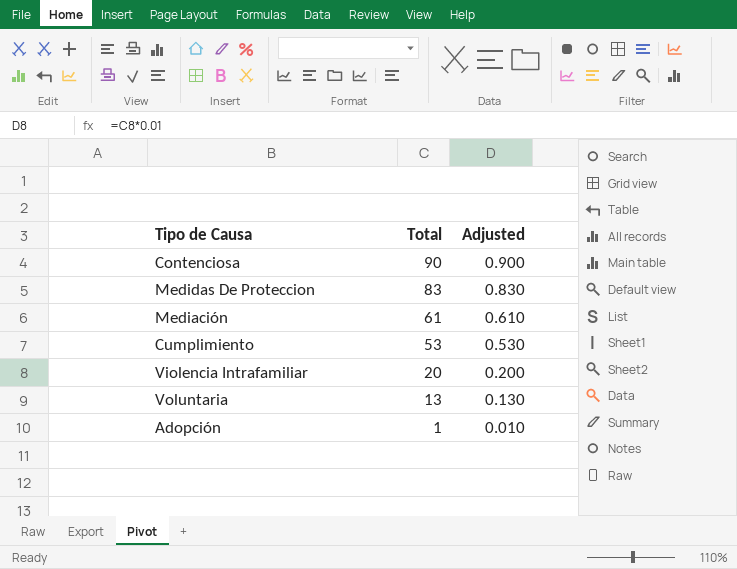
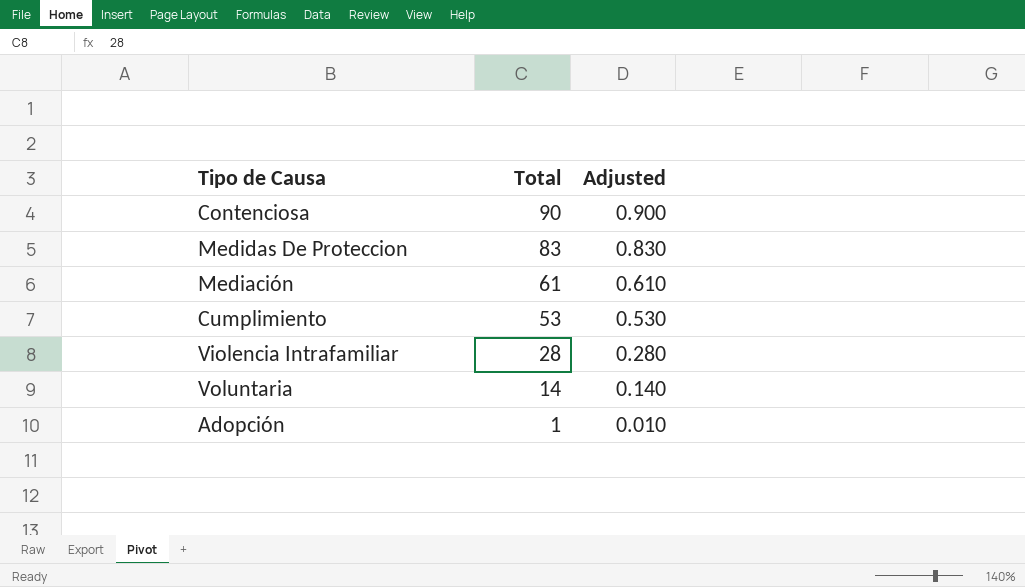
Violencia Intrafamiliar | Total: 20 -> 28
Violencia Intrafamiliar | Adjusted: 0.200 -> 0.280
Voluntaria | Total: 13 -> 14
Voluntaria | Adjusted: 0.130 -> 0.140

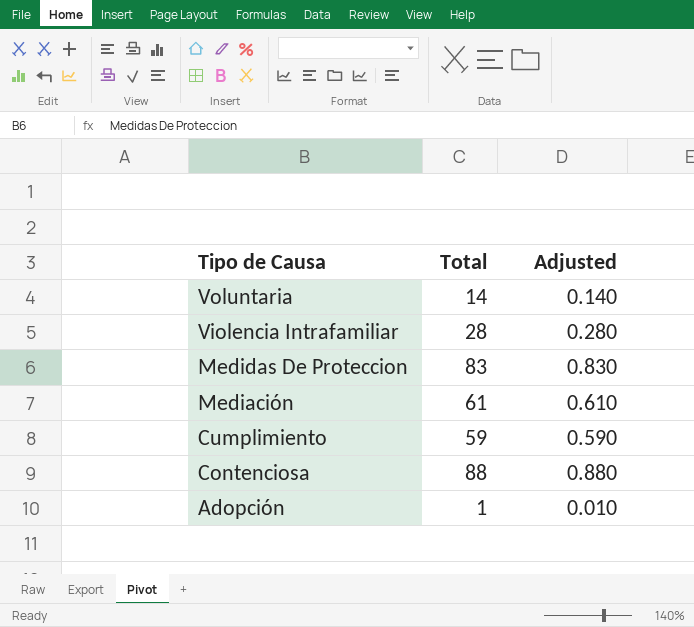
row order: Total descending -> Tipo de Causa descending
Cumplimiento | Total: 53 -> 59
Cumplimiento | Adjusted: 0.530 -> 0.590
Contenciosa | Total: 90 -> 88
Contenciosa | Adjusted: 0.900 -> 0.880

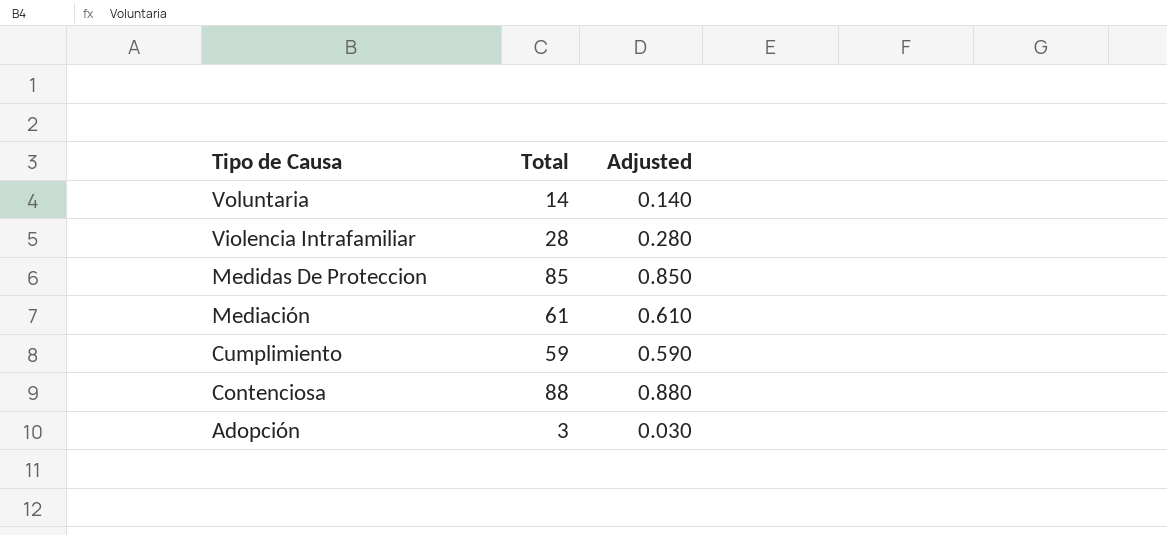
Medidas De Proteccion | Total: 83 -> 85
Medidas De Proteccion | Adjusted: 0.830 -> 0.850
Adopción | Total: 1 -> 3
Adopción | Adjusted: 0.010 -> 0.030

